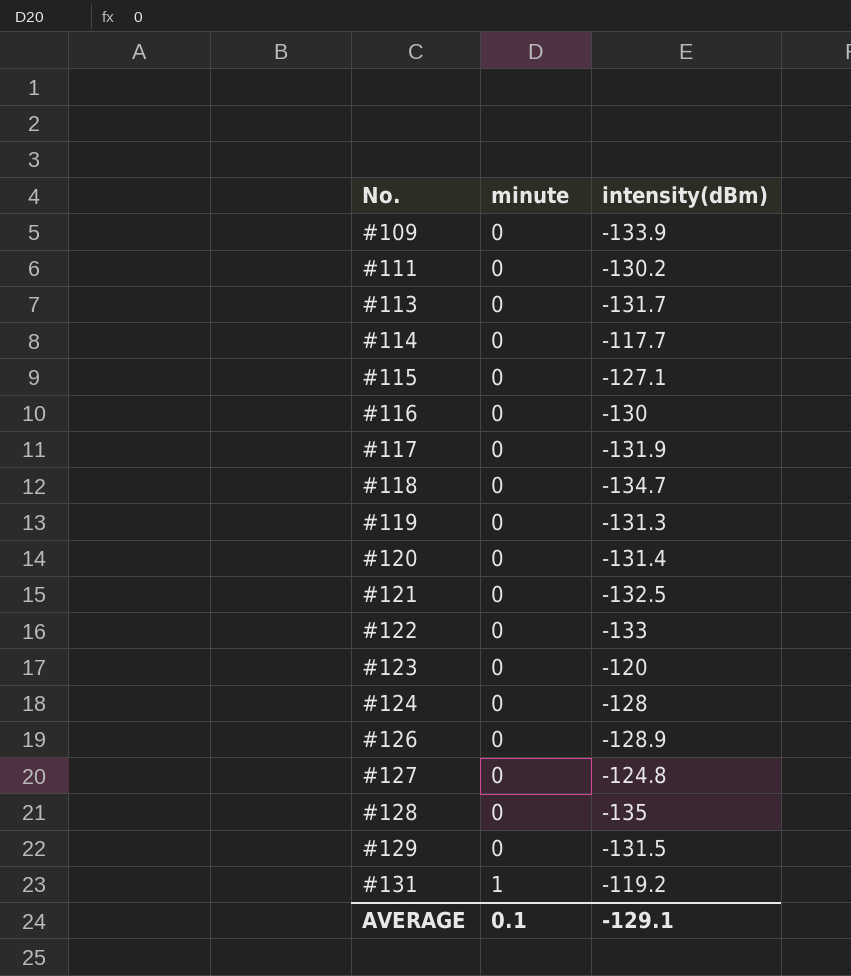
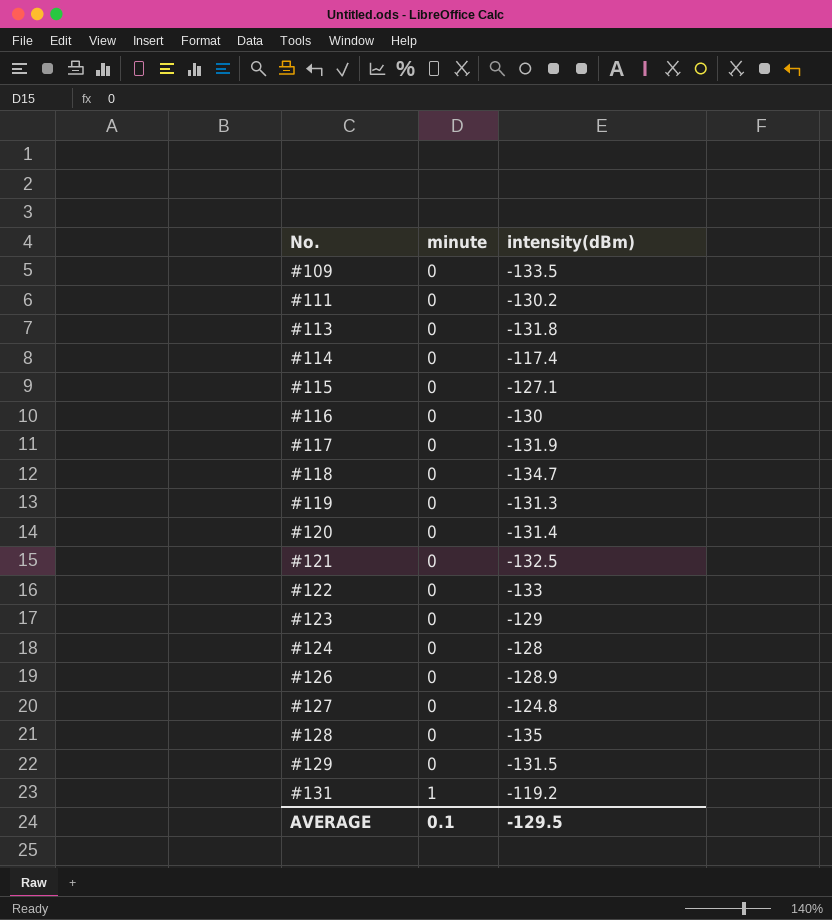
#109 | intensity(dBm): -133.9 -> -133.5
#113 | intensity(dBm): -131.7 -> -131.8
#114 | intensity(dBm): -117.7 -> -117.4
#123 | intensity(dBm): -120 -> -129
AVERAGE | intensity(dBm): -129.1 -> -129.5

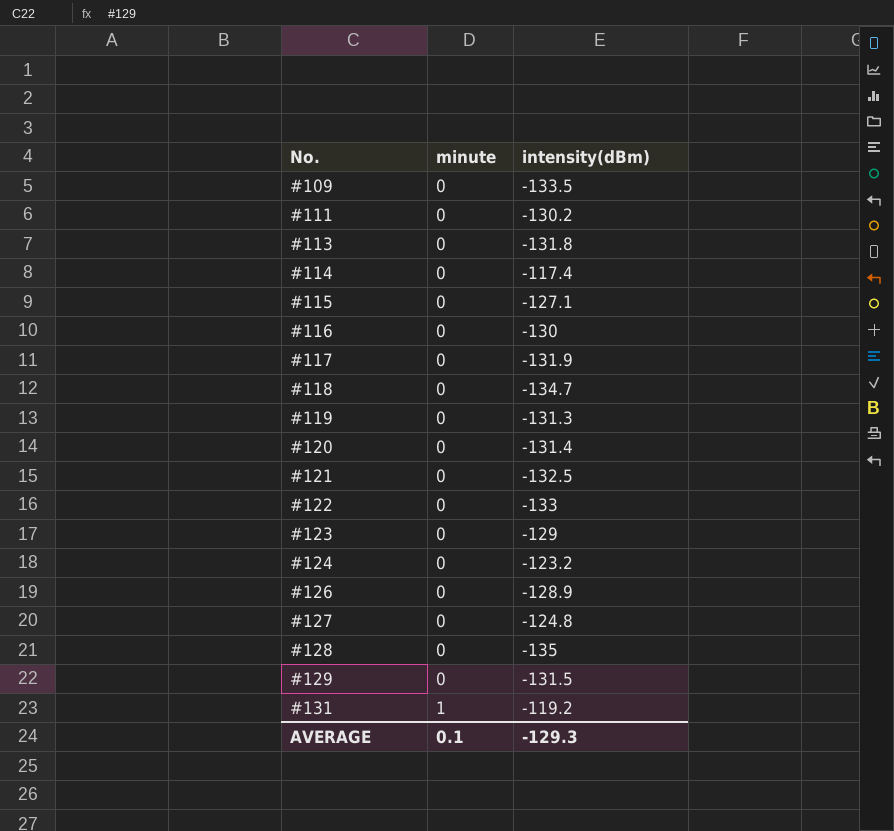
#124 | intensity(dBm): -128 -> -123.2
AVERAGE | intensity(dBm): -129.5 -> -129.3

